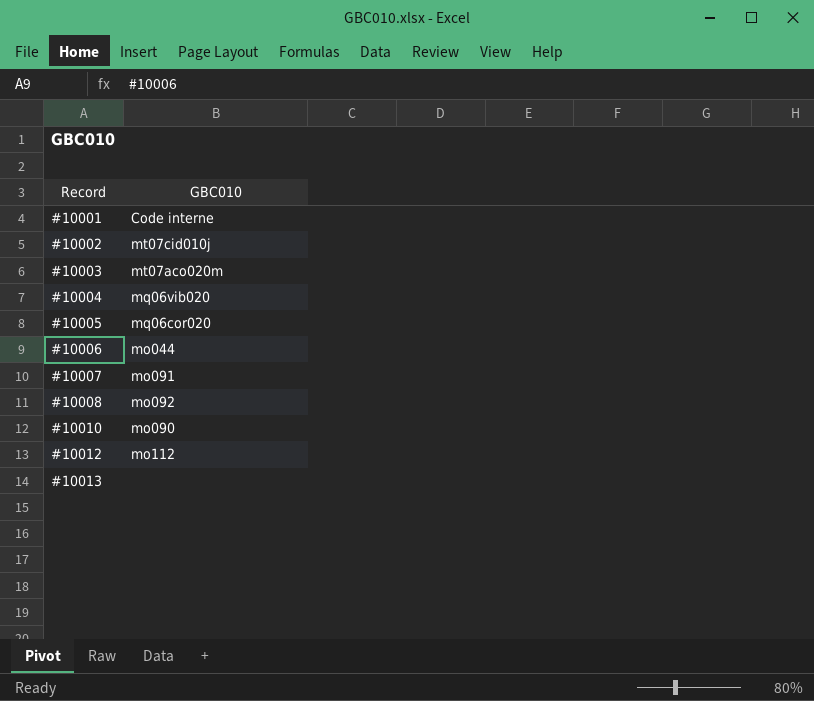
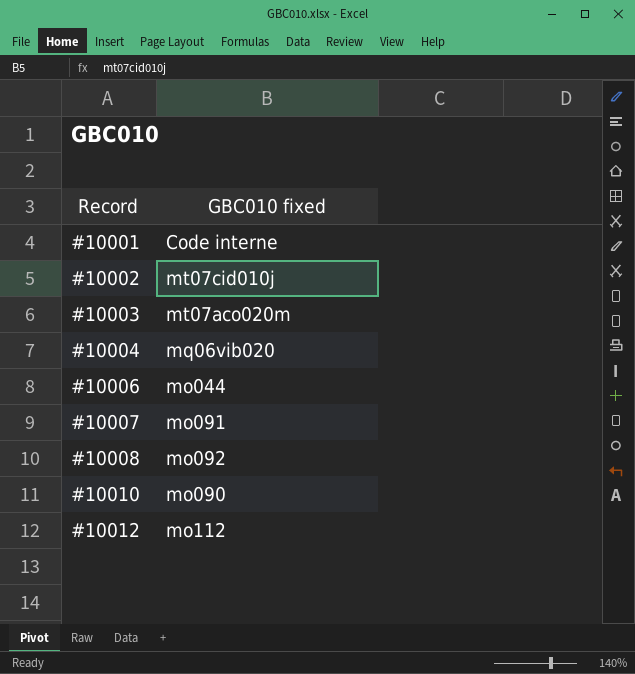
column name: GBC010 -> GBC010 fixed
row #10005: mq06cor020 -> none
row #10013: none -> none

